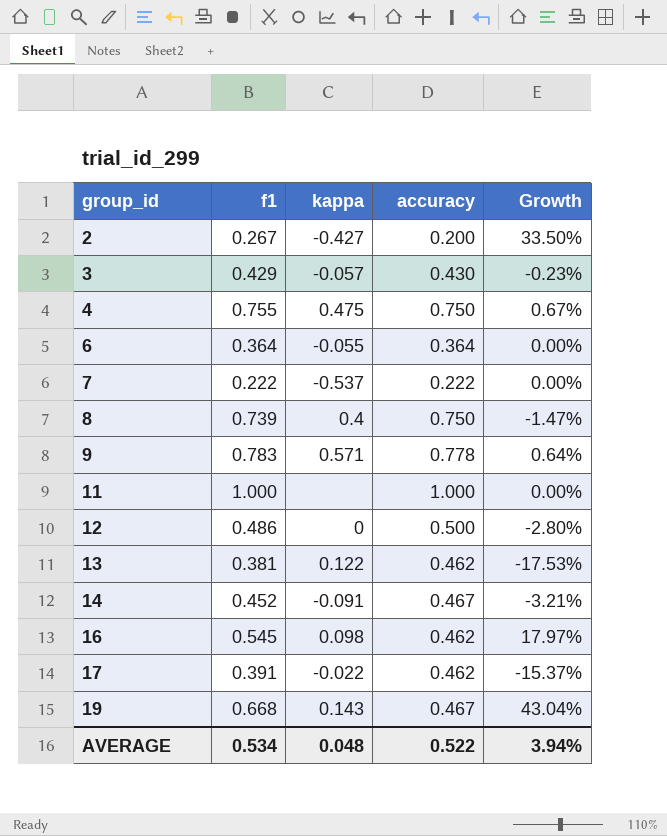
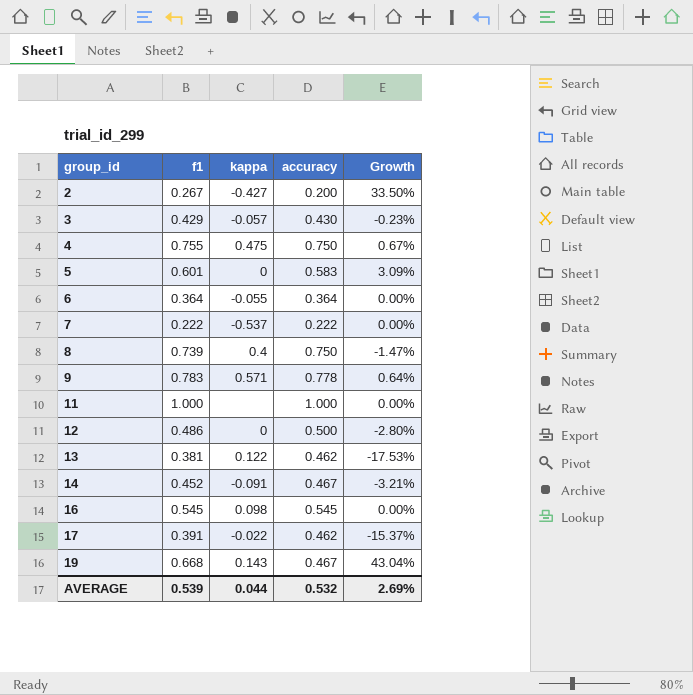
row 5: none -> 0.601 | 0 | 0.583 | 3.09%
16 | accuracy: 0.462 -> 0.545
16 | Growth: 17.97% -> 0.00%
AVERAGE | f1: 0.534 -> 0.539
AVERAGE | kappa: 0.048 -> 0.044
AVERAGE | accuracy: 0.522 -> 0.532
AVERAGE | Growth: 3.94% -> 2.69%

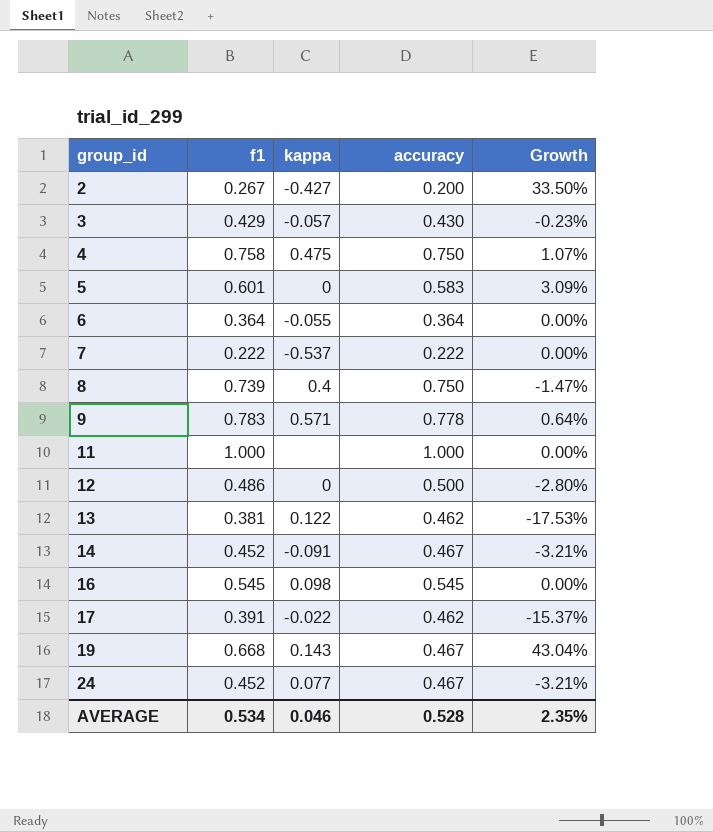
4 | f1: 0.755 -> 0.758
4 | Growth: 0.67% -> 1.07%
row 24: none -> 0.452 | 0.077 | 0.467 | -3.21%
AVERAGE | f1: 0.539 -> 0.534
AVERAGE | kappa: 0.044 -> 0.046
AVERAGE | accuracy: 0.532 -> 0.528
AVERAGE | Growth: 2.69% -> 2.35%

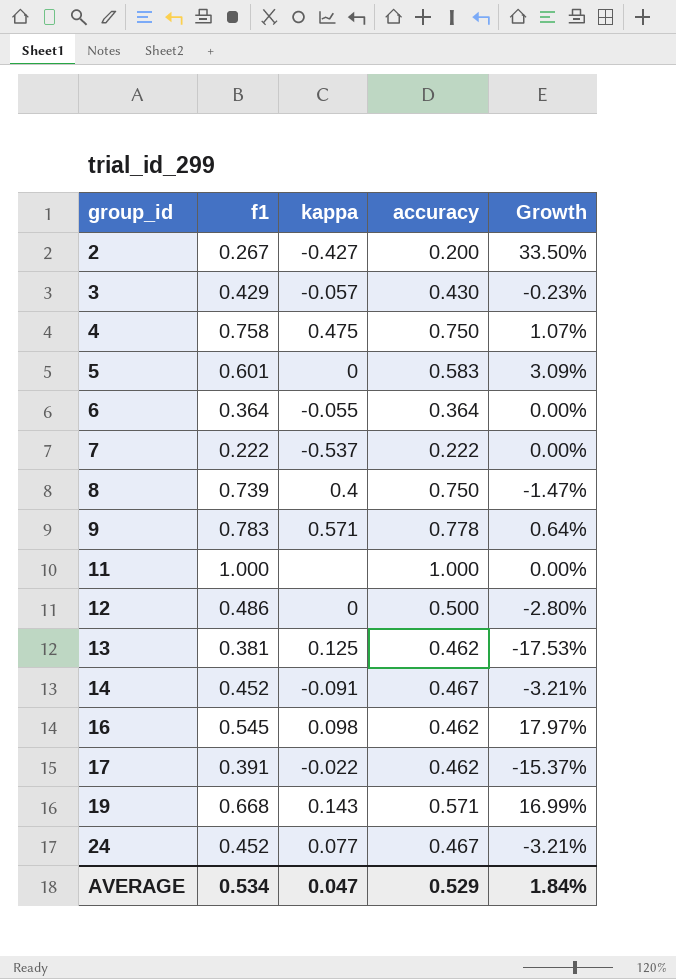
13 | kappa: 0.122 -> 0.125
16 | accuracy: 0.545 -> 0.462
16 | Growth: 0.00% -> 17.97%
19 | accuracy: 0.467 -> 0.571
19 | Growth: 43.04% -> 16.99%
AVERAGE | kappa: 0.046 -> 0.047
AVERAGE | accuracy: 0.528 -> 0.529
AVERAGE | Growth: 2.35% -> 1.84%

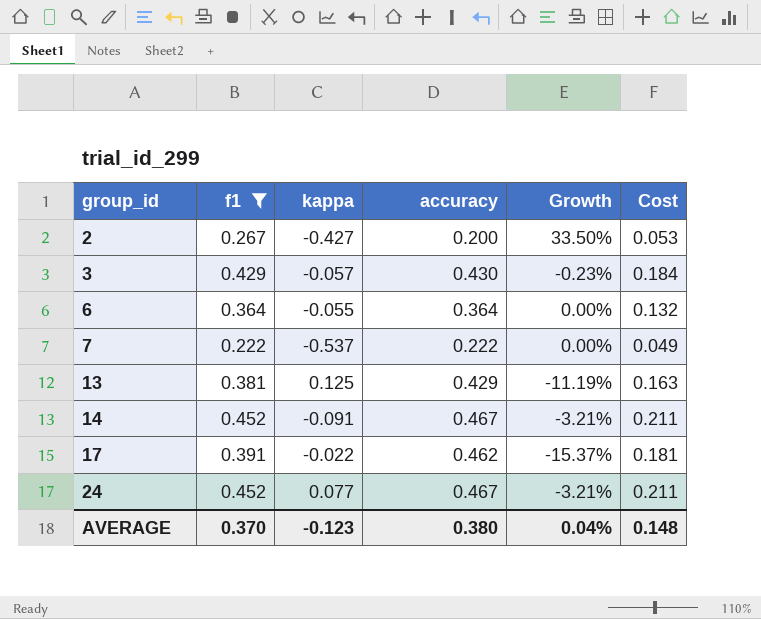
filter: none -> f1 <= 0.452
column Cost | formula: none -> [f1] * [accuracy]
13 | accuracy: 0.462 -> 0.429
13 | Growth: -17.53% -> -11.19%
AVERAGE | f1: 0.534 -> 0.370
AVERAGE | kappa: 0.047 -> -0.123
AVERAGE | accuracy: 0.529 -> 0.380
AVERAGE | Growth: 1.84% -> 0.04%

